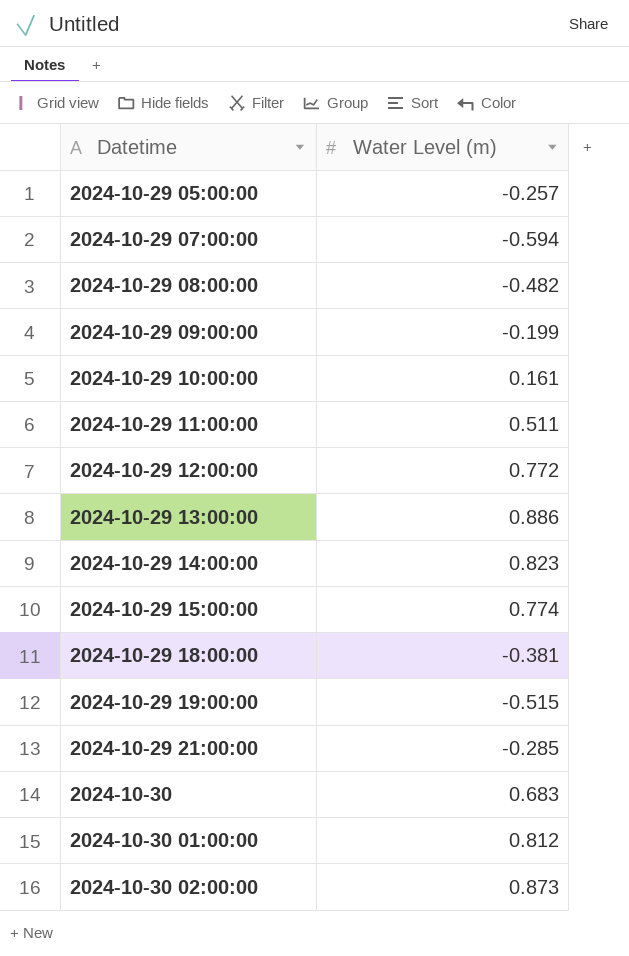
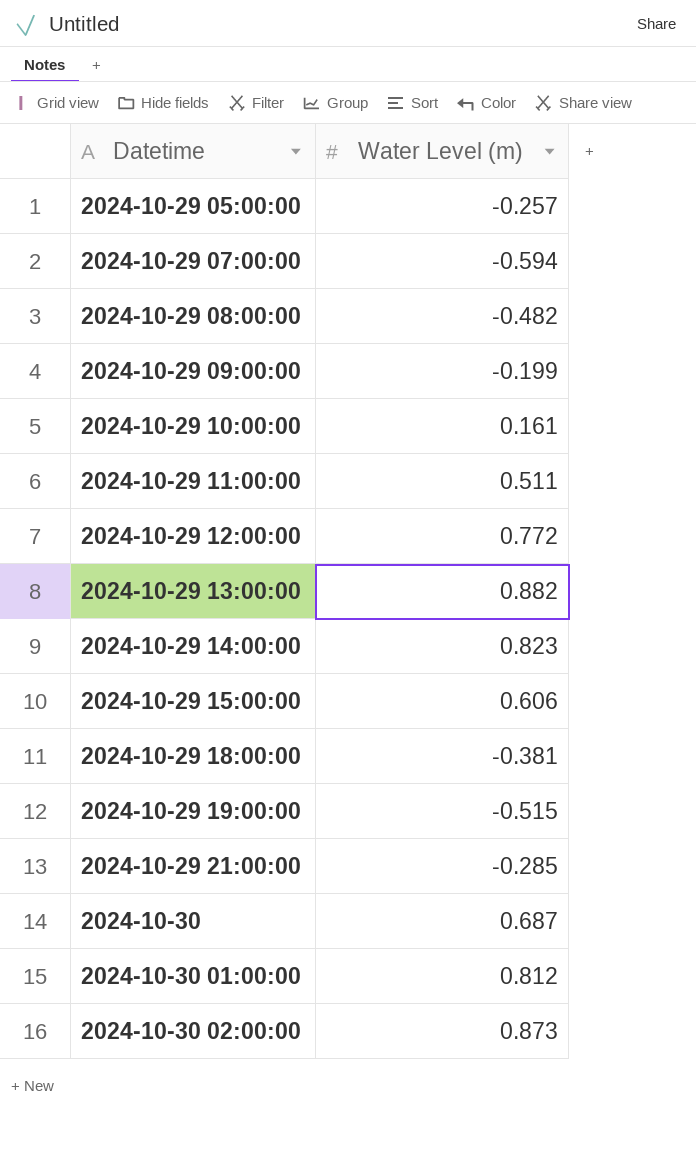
2024-10-29 13:00:00 | Water Level (m): 0.886 -> 0.882
2024-10-29 15:00:00 | Water Level (m): 0.774 -> 0.606
2024-10-30 | Water Level (m): 0.683 -> 0.687

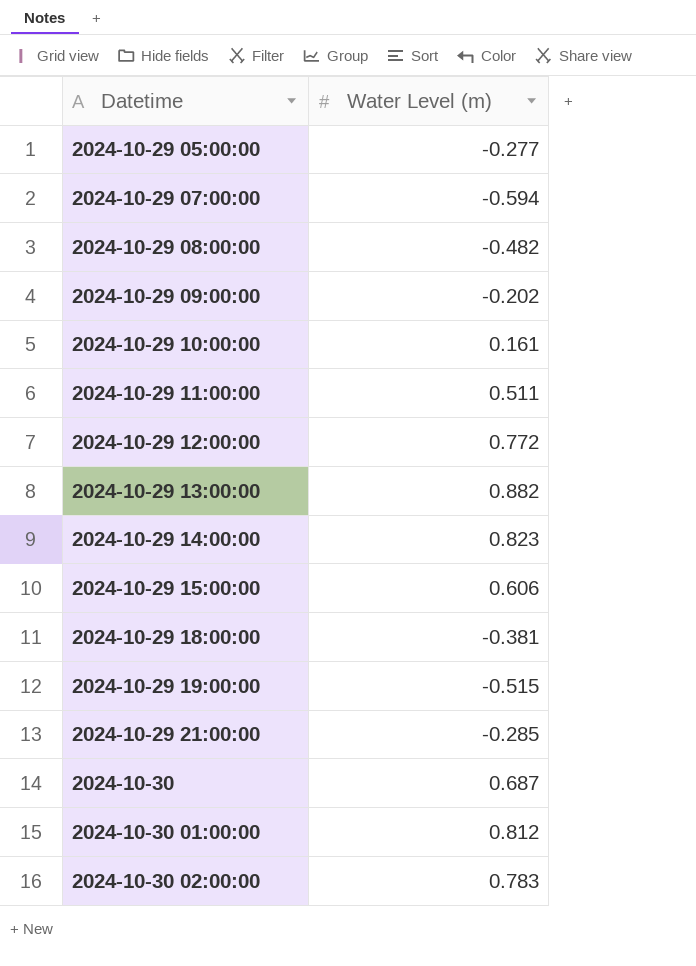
2024-10-29 05:00:00 | Water Level (m): -0.257 -> -0.277
2024-10-29 09:00:00 | Water Level (m): -0.199 -> -0.202
2024-10-30 02:00:00 | Water Level (m): 0.873 -> 0.783

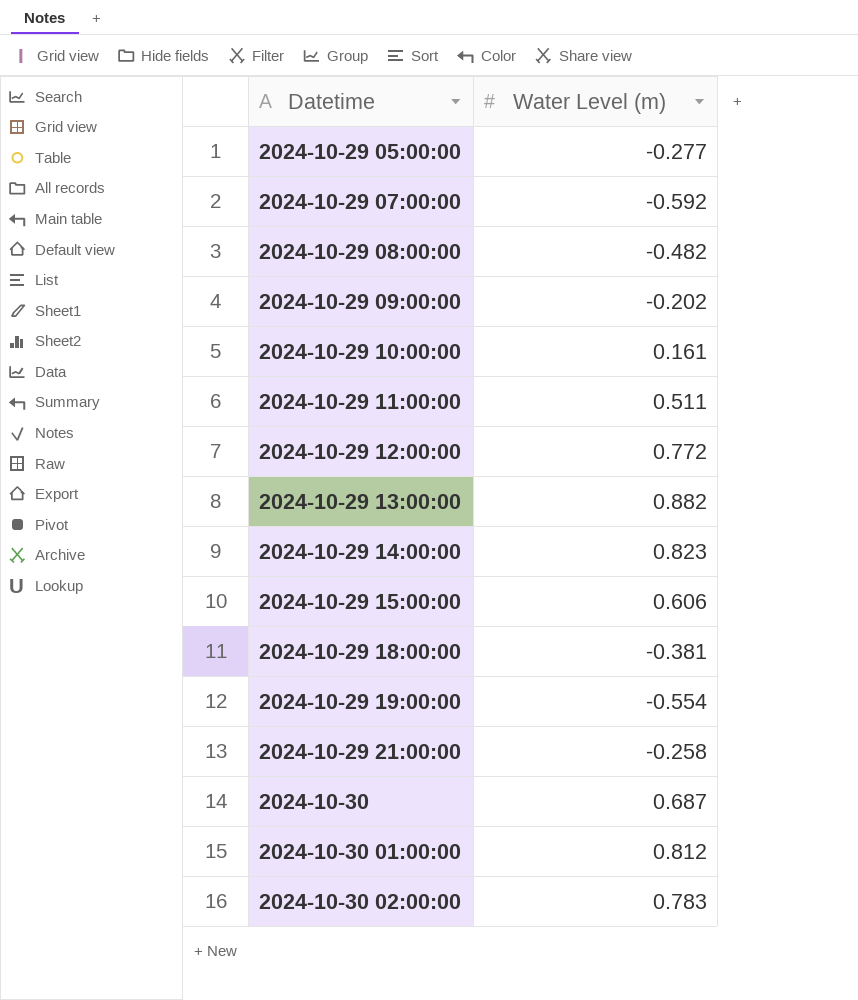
2024-10-29 07:00:00 | Water Level (m): -0.594 -> -0.592
2024-10-29 19:00:00 | Water Level (m): -0.515 -> -0.554
2024-10-29 21:00:00 | Water Level (m): -0.285 -> -0.258

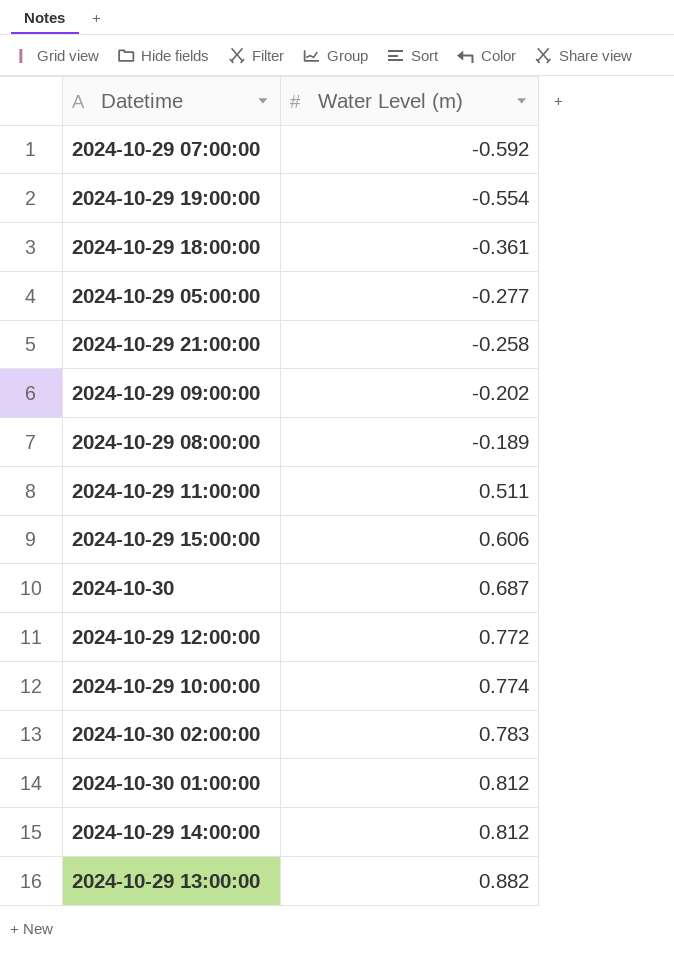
row order: Datetime ascending -> Water Level (m) ascending
2024-10-29 18:00:00 | Water Level (m): -0.381 -> -0.361
2024-10-29 08:00:00 | Water Level (m): -0.482 -> -0.189
2024-10-29 10:00:00 | Water Level (m): 0.161 -> 0.774
2024-10-29 14:00:00 | Water Level (m): 0.823 -> 0.812

